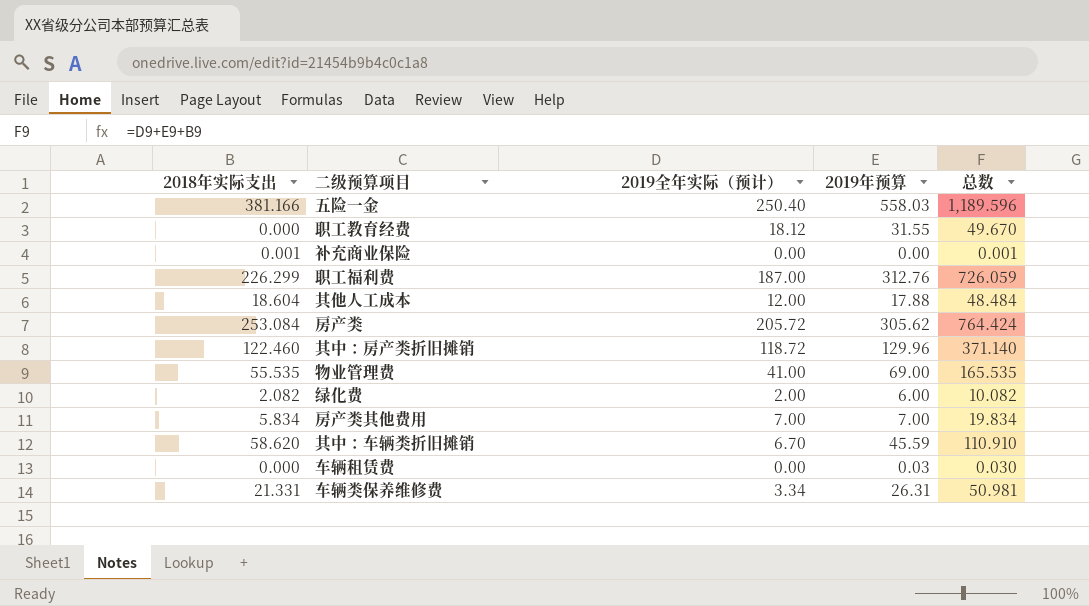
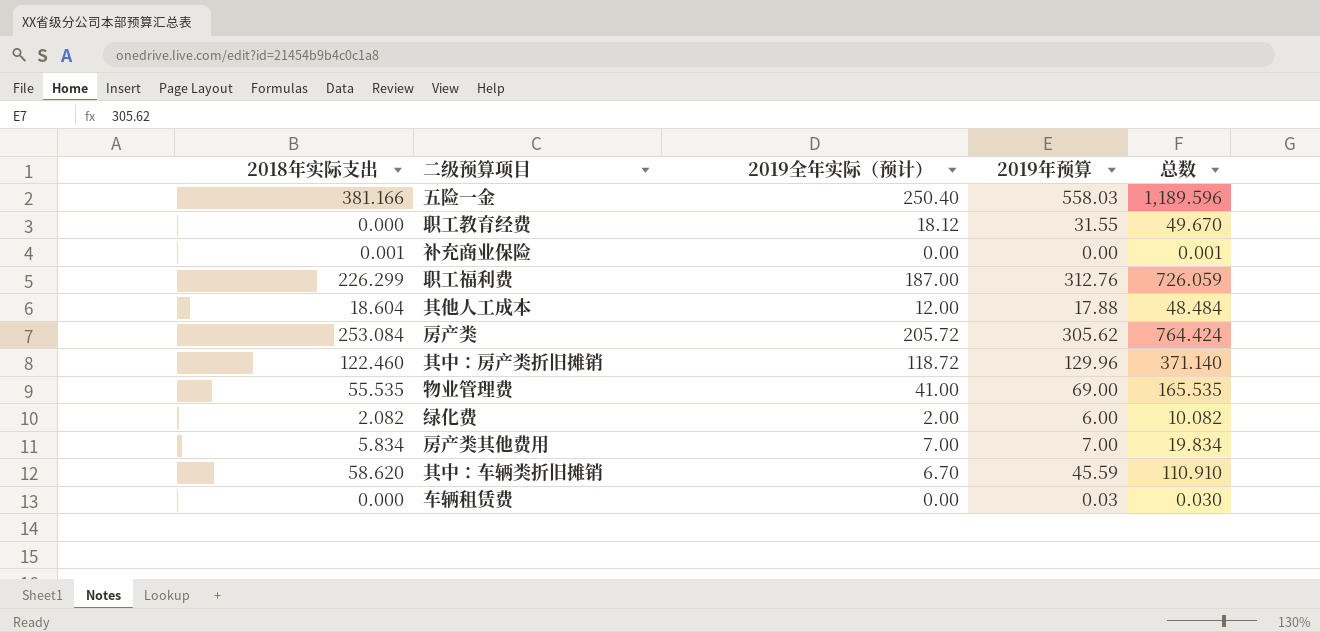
row 车辆类保养维修费: 21.331 | 3.34 | 26.31 | 50.981 -> none

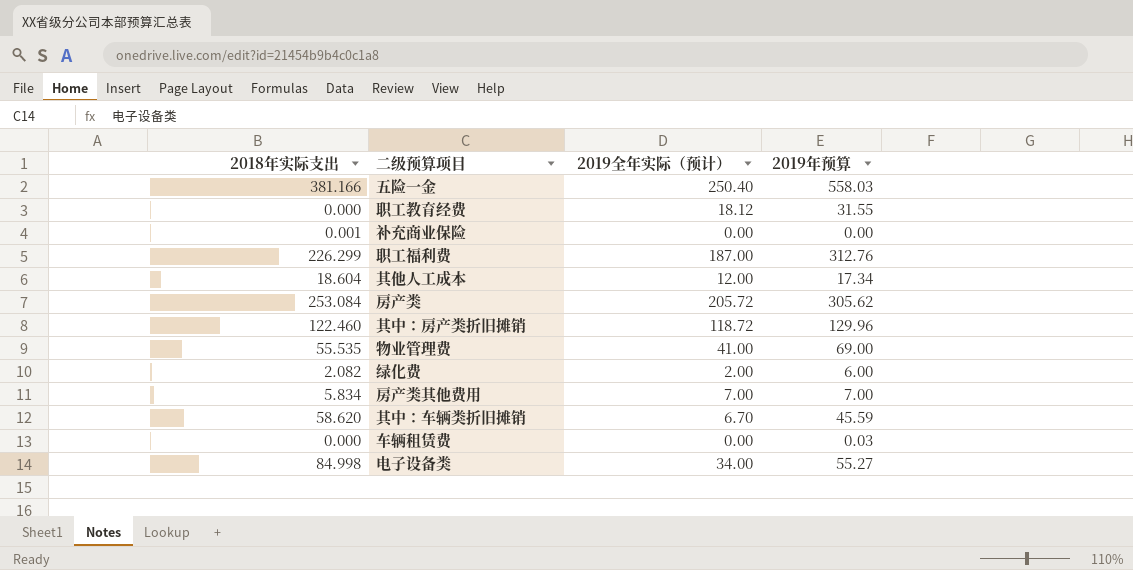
column 总数 | formula: [2018年实际支出] + [2019全年实际（预计）] + [2019年预算] -> none
其他人工成本 | 2019年预算: 17.88 -> 17.34
row 电子设备类: none -> 84.998 | 34.00 | 55.27

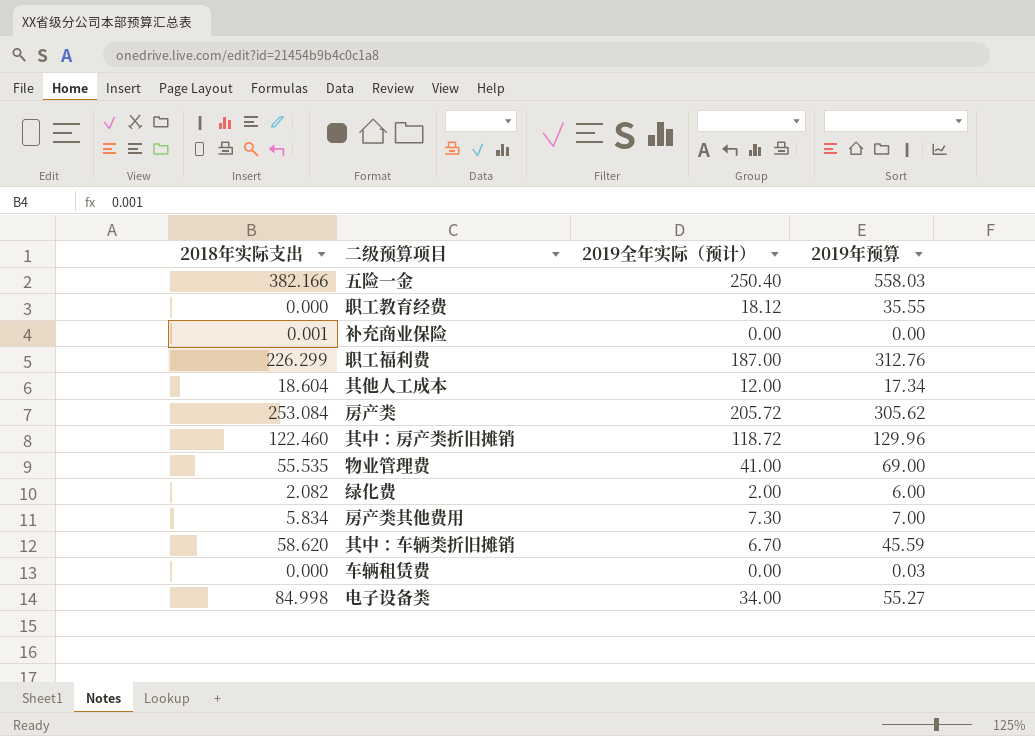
五险一金 | 2018年实际支出: 381.166 -> 382.166
职工教育经费 | 2019年预算: 31.55 -> 35.55
房产类其他费用 | 2019全年实际（预计）: 7.00 -> 7.30

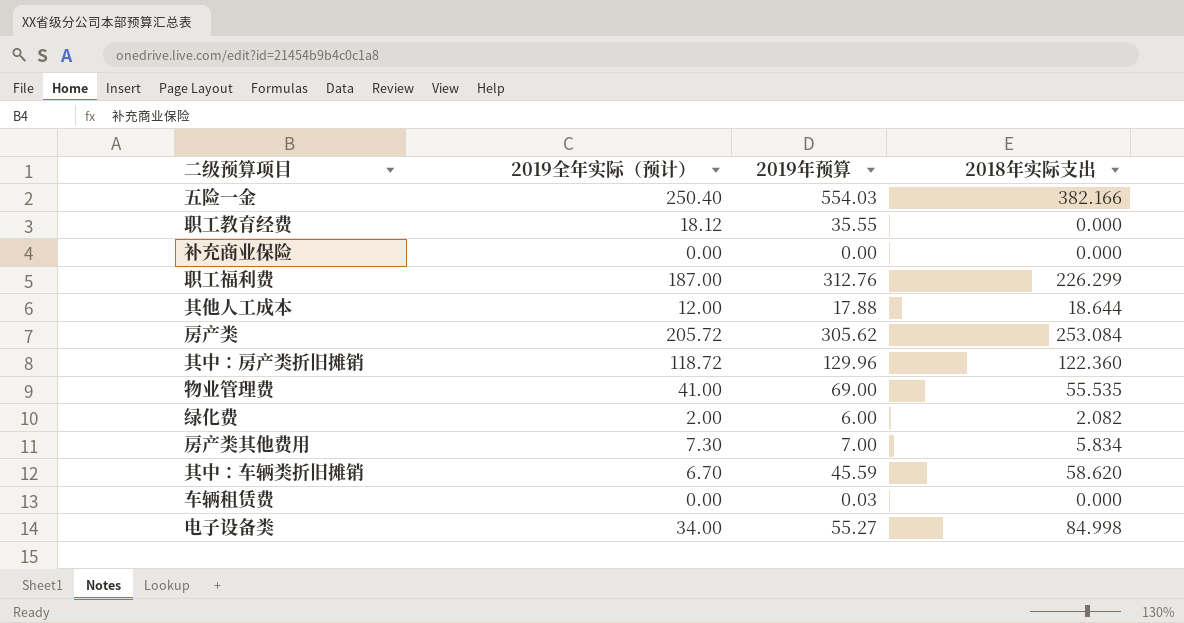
column 2018年实际支出 | position: 1 -> 4
五险一金 | 2019年预算: 558.03 -> 554.03
补充商业保险 | 2018年实际支出: 0.001 -> 0.000
其他人工成本 | 2019年预算: 17.34 -> 17.88
其他人工成本 | 2018年实际支出: 18.604 -> 18.644
其中：房产类折旧摊销 | 2018年实际支出: 122.460 -> 122.360

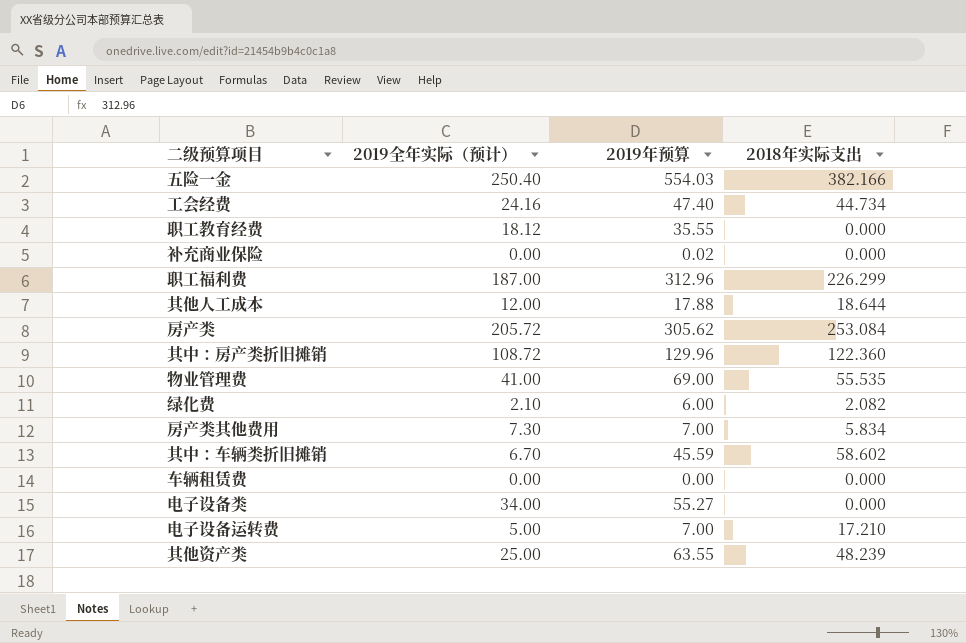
row 工会经费: none -> 24.16 | 47.40 | 44.734
补充商业保险 | 2019年预算: 0.00 -> 0.02
职工福利费 | 2019年预算: 312.76 -> 312.96
其中：房产类折旧摊销 | 2019全年实际（预计）: 118.72 -> 108.72
绿化费 | 2019全年实际（预计）: 2.00 -> 2.10
其中：车辆类折旧摊销 | 2018年实际支出: 58.620 -> 58.602
车辆租赁费 | 2019年预算: 0.03 -> 0.00
电子设备类 | 2018年实际支出: 84.998 -> 0.000
row 电子设备运转费: none -> 5.00 | 7.00 | 17.210
row 其他资产类: none -> 25.00 | 63.55 | 48.239

